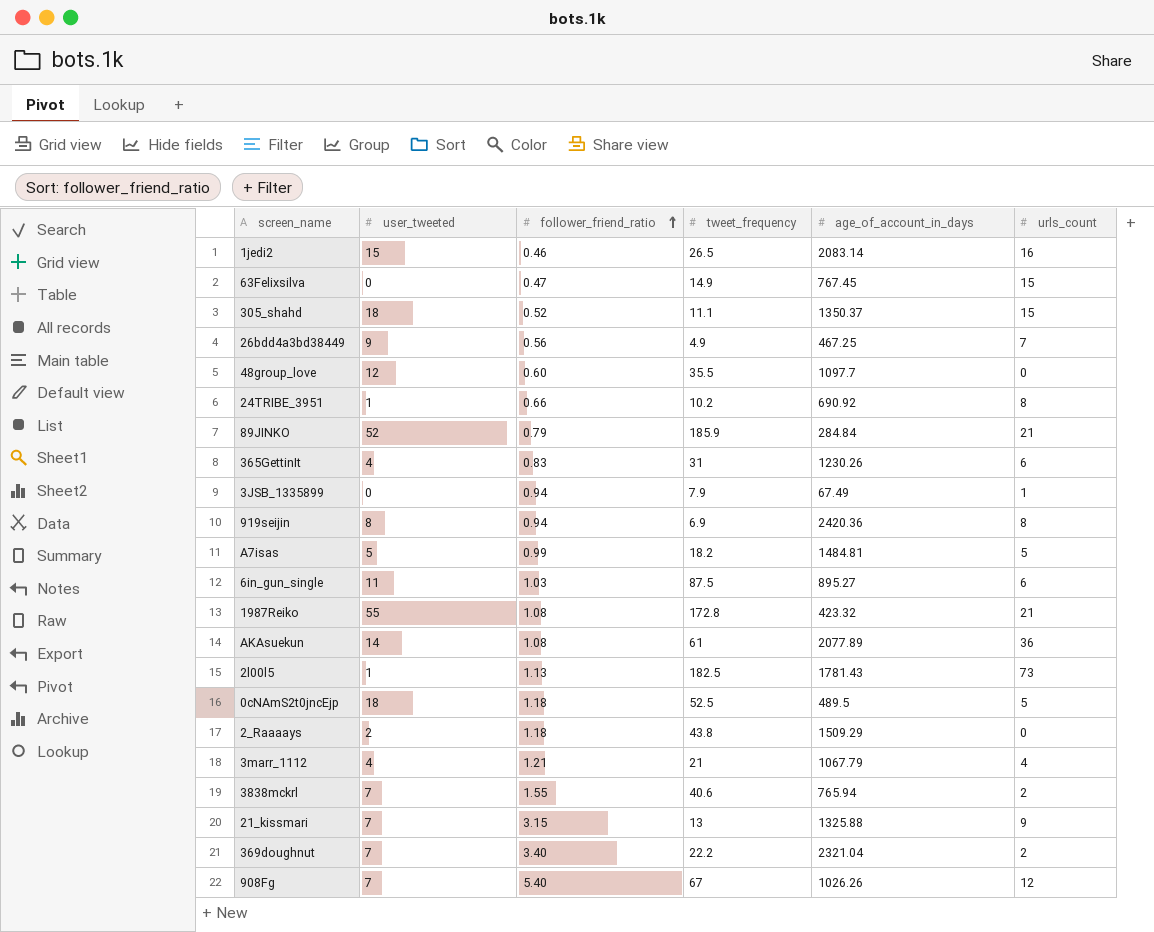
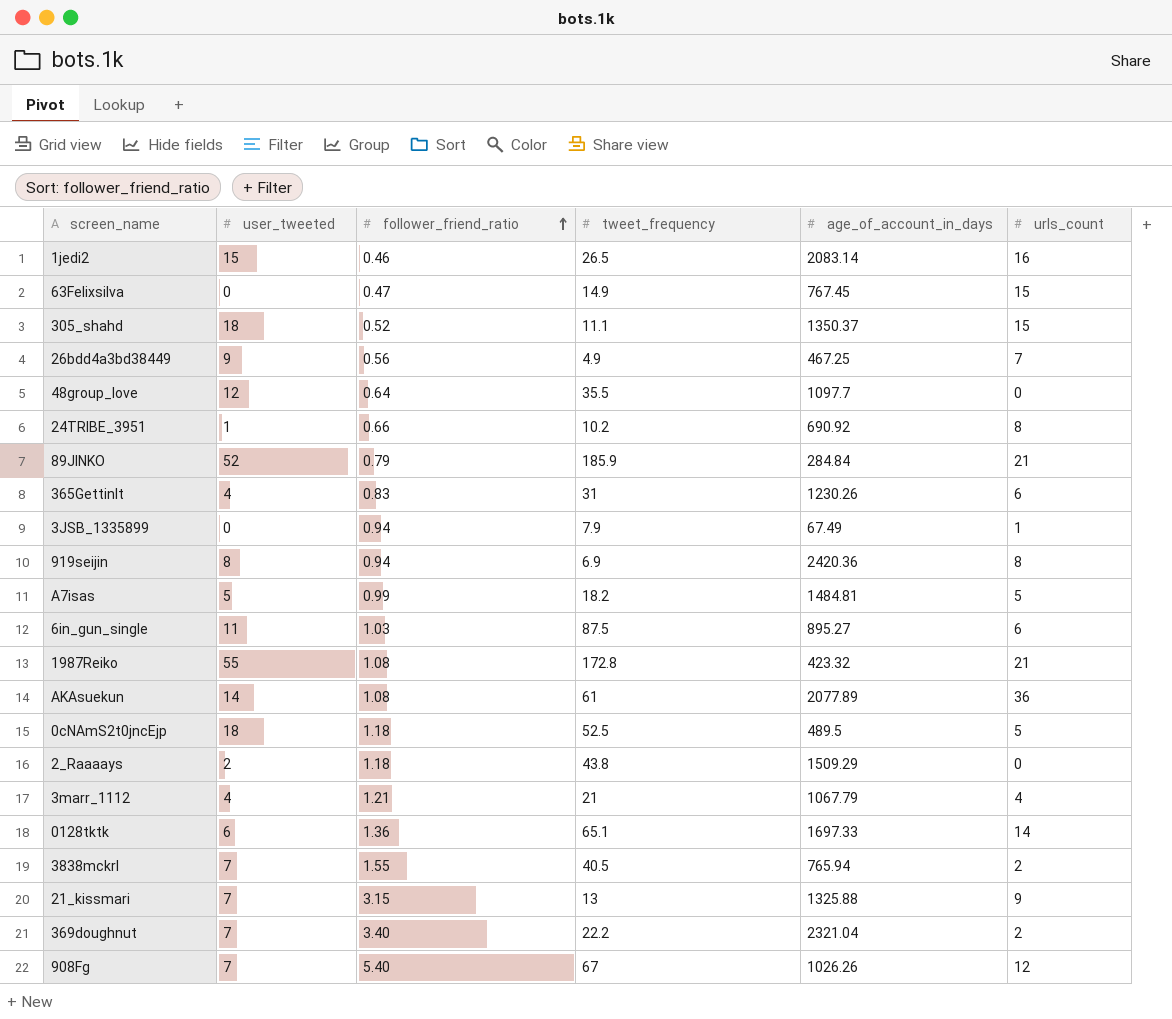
row 2l00l5: 1 | 1.13 | 182.5 | 1781.43 | 73 -> none
48group_love | follower_friend_ratio: 0.60 -> 0.64
row 0128tktk: none -> 6 | 1.36 | 65.1 | 1697.33 | 14
3838mckrl | tweet_frequency: 40.6 -> 40.5

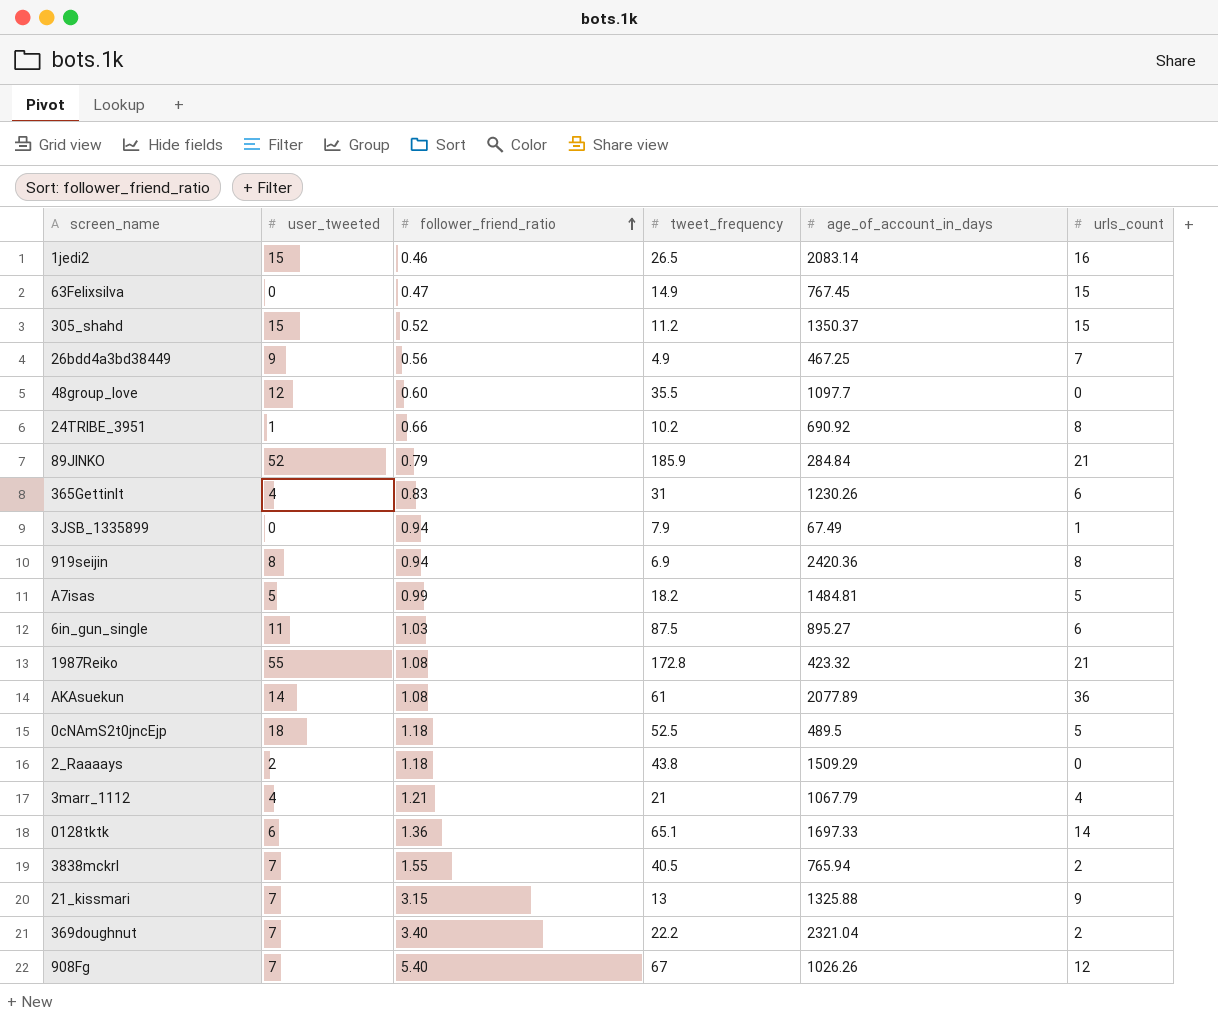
305_shahd | user_tweeted: 18 -> 15
305_shahd | tweet_frequency: 11.1 -> 11.2
48group_love | follower_friend_ratio: 0.64 -> 0.60

